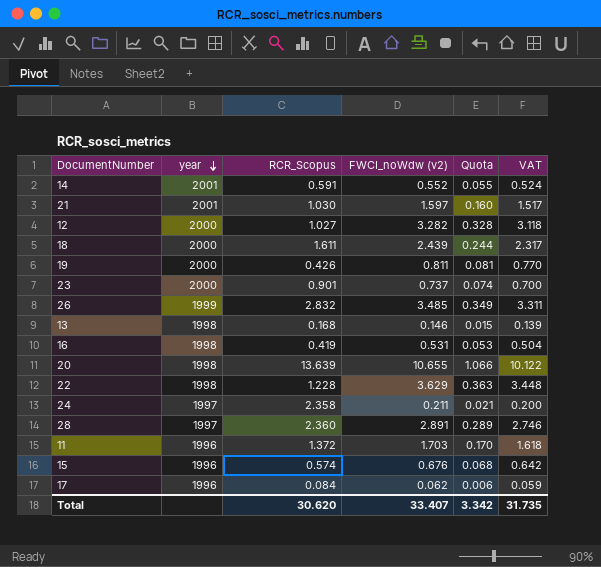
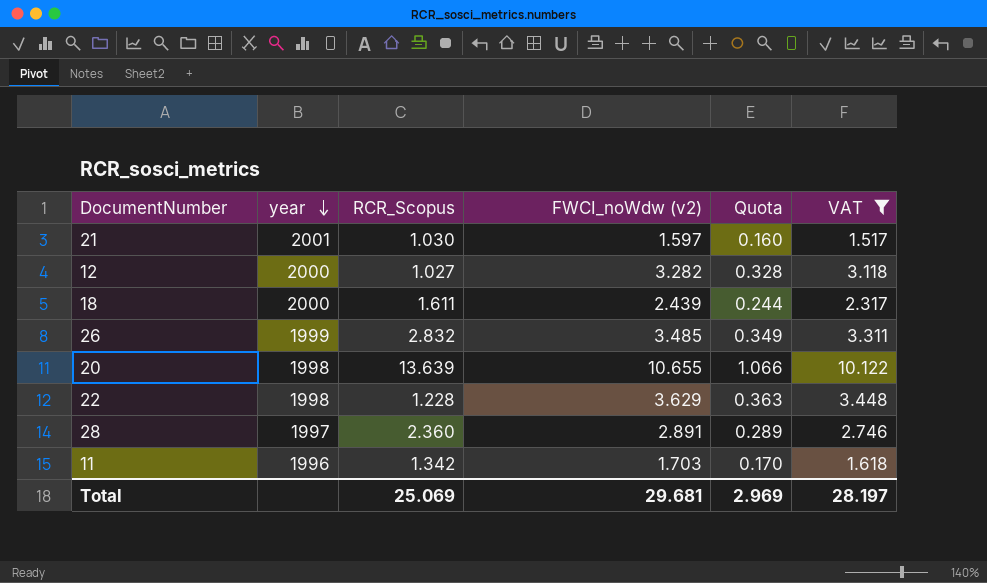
filter: none -> VAT >= 1.517
11 | RCR_Scopus: 1.372 -> 1.342
Total | RCR_Scopus: 30.620 -> 25.069
Total | FWCI_noWdw (v2): 33.407 -> 29.681
Total | Quota: 3.342 -> 2.969
Total | VAT: 31.735 -> 28.197

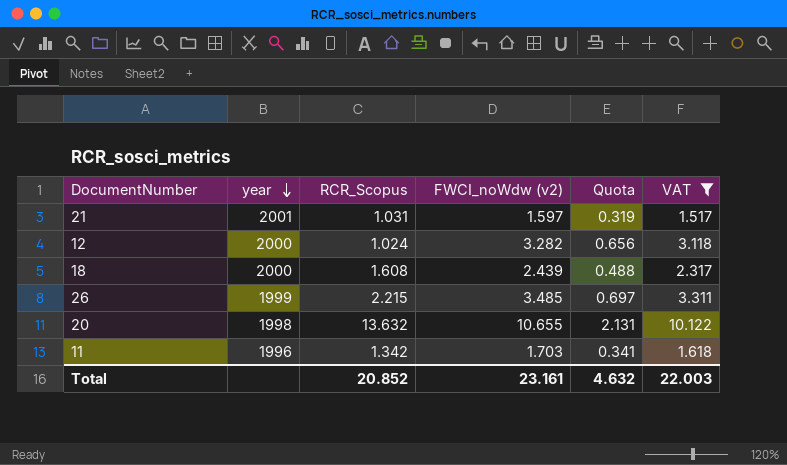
column Quota | formula: [FWCI_noWdw (v2)] * 0.1 -> [FWCI_noWdw (v2)] * 0.2
row 22: 1998 | 1.228 | 3.629 | 0.363 | 3.448 -> none
row 28: 1997 | 2.360 | 2.891 | 0.289 | 2.746 -> none
21 | RCR_Scopus: 1.030 -> 1.031
12 | RCR_Scopus: 1.027 -> 1.024
18 | RCR_Scopus: 1.611 -> 1.608
26 | RCR_Scopus: 2.832 -> 2.215
20 | RCR_Scopus: 13.639 -> 13.632
Total | RCR_Scopus: 25.069 -> 20.852
Total | FWCI_noWdw (v2): 29.681 -> 23.161
Total | Quota: 2.969 -> 4.632
Total | VAT: 28.197 -> 22.003

